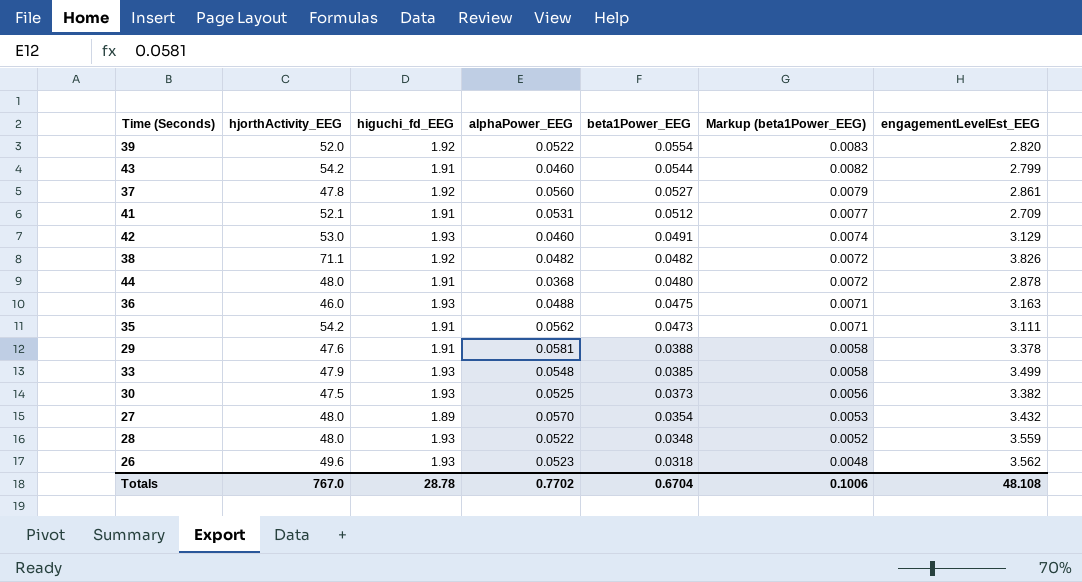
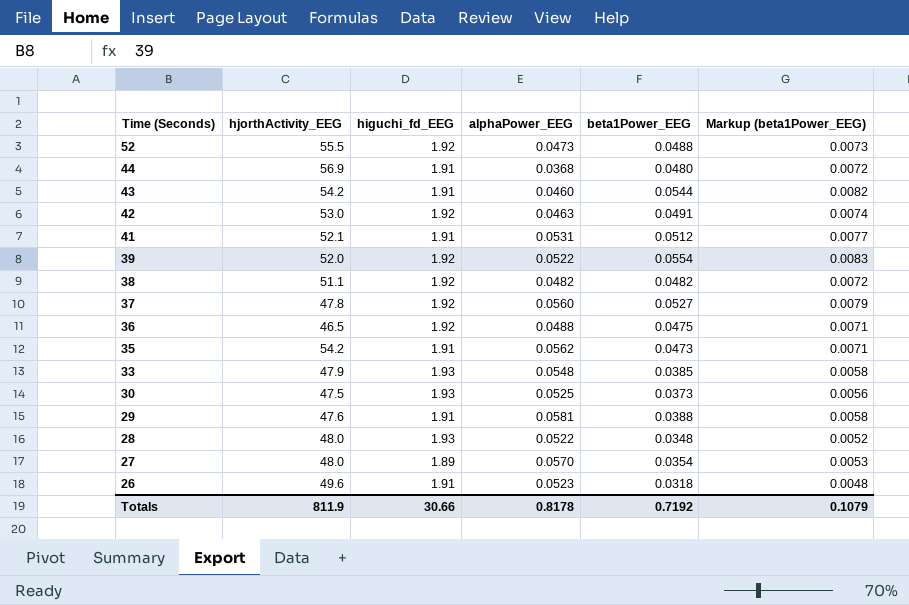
row order: beta1Power_EEG descending -> Time (Seconds) descending
column engagementLevelEst_EEG | position: 7 -> none
row 52: none -> 55.5 | 1.92 | 0.0473 | 0.0488 | 0.0073
44 | hjorthActivity_EEG: 48.0 -> 56.9
42 | higuchi_fd_EEG: 1.93 -> 1.92
42 | alphaPower_EEG: 0.0460 -> 0.0463
38 | hjorthActivity_EEG: 71.1 -> 51.1
36 | hjorthActivity_EEG: 46.0 -> 46.5
36 | higuchi_fd_EEG: 1.93 -> 1.92
26 | higuchi_fd_EEG: 1.93 -> 1.91
Totals | hjorthActivity_EEG: 767.0 -> 811.9
Totals | higuchi_fd_EEG: 28.78 -> 30.66
Totals | alphaPower_EEG: 0.7702 -> 0.8178
Totals | beta1Power_EEG: 0.6704 -> 0.7192
Totals | Markup (beta1Power_EEG): 0.1006 -> 0.1079

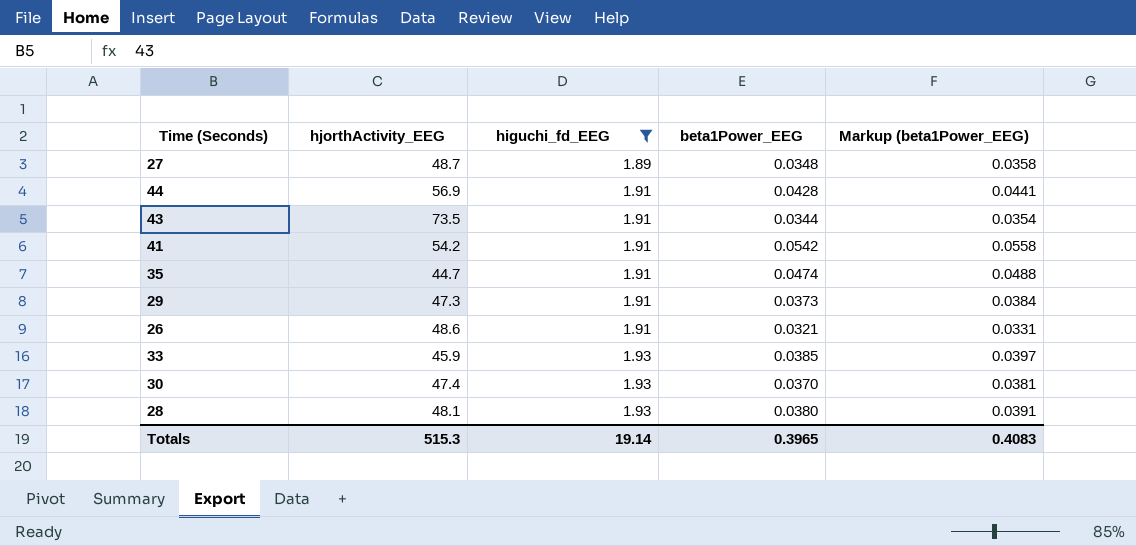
filter: none -> higuchi_fd_EEG != 1.92
row order: Time (Seconds) descending -> higuchi_fd_EEG ascending
column alphaPower_EEG | position: 4 -> none
column Markup (beta1Power_EEG) | formula: [beta1Power_EEG] * 0.15 -> [beta1Power_EEG] * 1.03
27 | hjorthActivity_EEG: 48.0 -> 48.7
27 | beta1Power_EEG: 0.0354 -> 0.0348
44 | beta1Power_EEG: 0.0480 -> 0.0428
43 | hjorthActivity_EEG: 54.2 -> 73.5
43 | beta1Power_EEG: 0.0544 -> 0.0344
41 | hjorthActivity_EEG: 52.1 -> 54.2
41 | beta1Power_EEG: 0.0512 -> 0.0542
35 | hjorthActivity_EEG: 54.2 -> 44.7
35 | beta1Power_EEG: 0.0473 -> 0.0474
29 | hjorthActivity_EEG: 47.6 -> 47.3
29 | beta1Power_EEG: 0.0388 -> 0.0373
26 | hjorthActivity_EEG: 49.6 -> 48.6
26 | beta1Power_EEG: 0.0318 -> 0.0321
33 | hjorthActivity_EEG: 47.9 -> 45.9
30 | hjorthActivity_EEG: 47.5 -> 47.4
30 | beta1Power_EEG: 0.0373 -> 0.0370
28 | hjorthActivity_EEG: 48.0 -> 48.1
28 | beta1Power_EEG: 0.0348 -> 0.0380
Totals | hjorthActivity_EEG: 811.9 -> 515.3
Totals | higuchi_fd_EEG: 30.66 -> 19.14
Totals | beta1Power_EEG: 0.7192 -> 0.3965
Totals | Markup (beta1Power_EEG): 0.1079 -> 0.4083

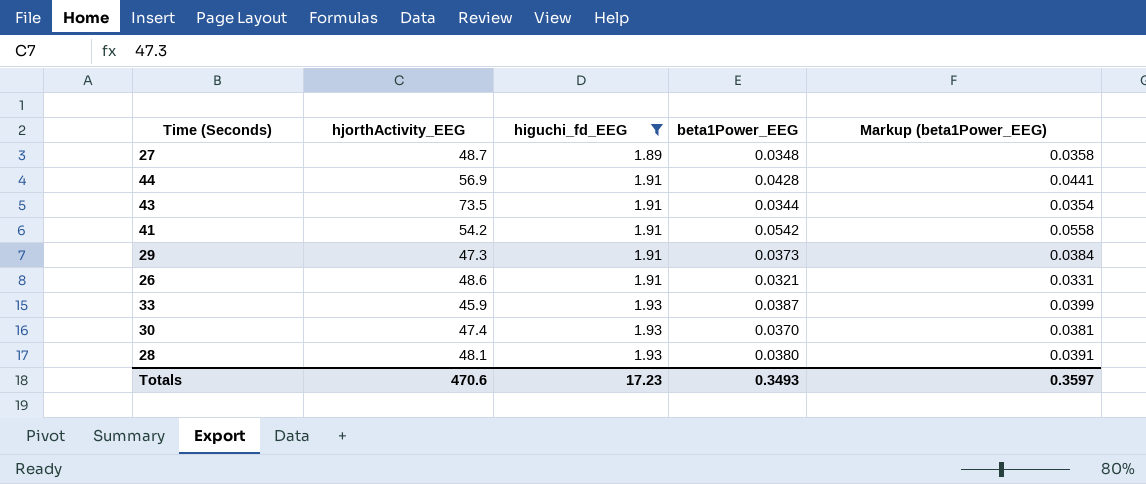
row 35: 44.7 | 1.91 | 0.0474 | 0.0488 -> none
33 | beta1Power_EEG: 0.0385 -> 0.0387
33 | Markup (beta1Power_EEG): 0.0397 -> 0.0399
Totals | hjorthActivity_EEG: 515.3 -> 470.6
Totals | higuchi_fd_EEG: 19.14 -> 17.23
Totals | beta1Power_EEG: 0.3965 -> 0.3493
Totals | Markup (beta1Power_EEG): 0.4083 -> 0.3597

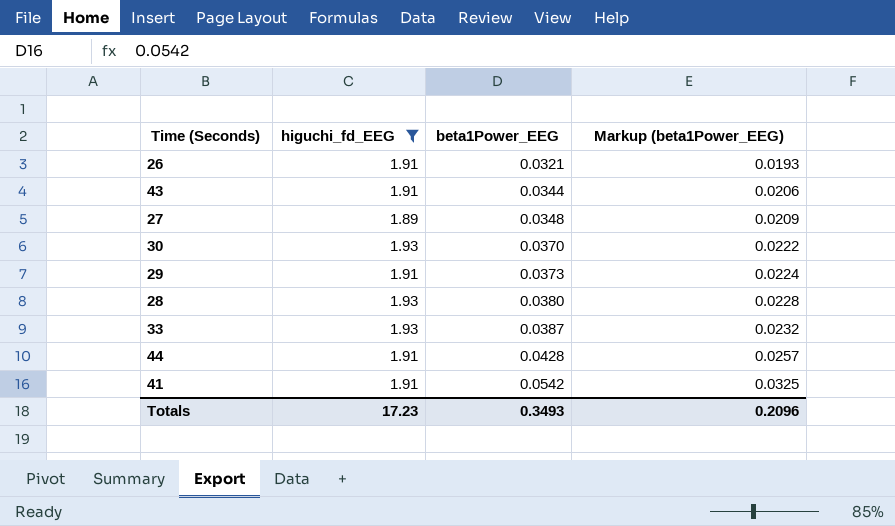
row order: higuchi_fd_EEG ascending -> beta1Power_EEG ascending
column hjorthActivity_EEG | position: 2 -> none
column Markup (beta1Power_EEG) | formula: [beta1Power_EEG] * 1.03 -> [beta1Power_EEG] * 0.6
Totals | Markup (beta1Power_EEG): 0.3597 -> 0.2096

